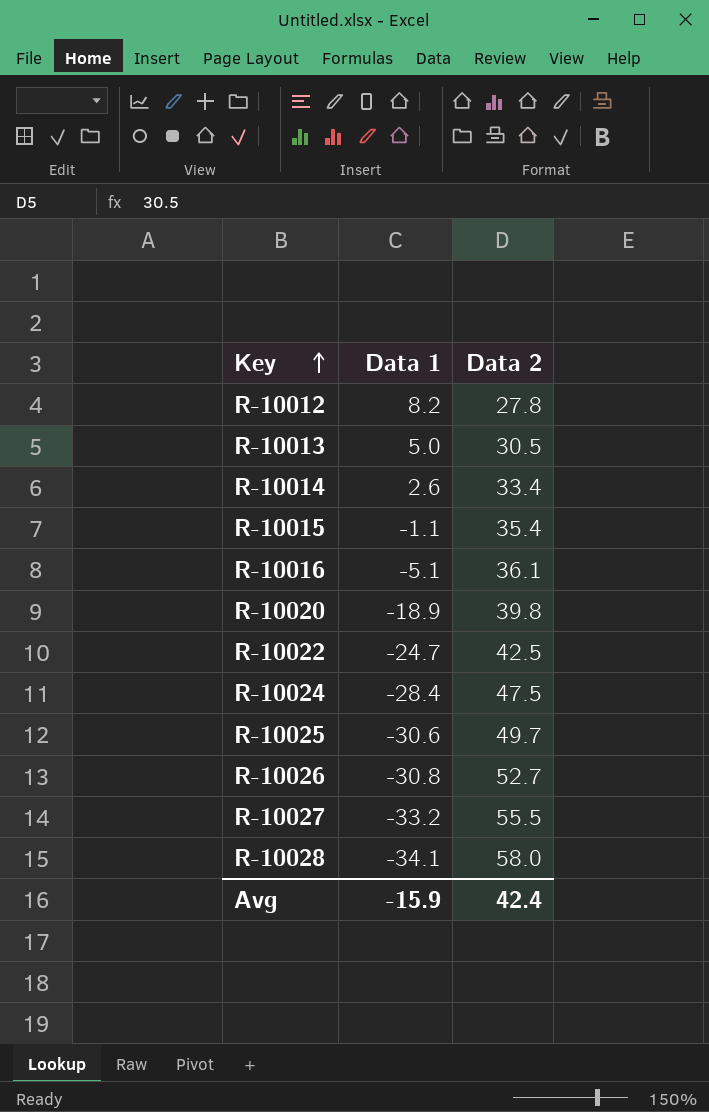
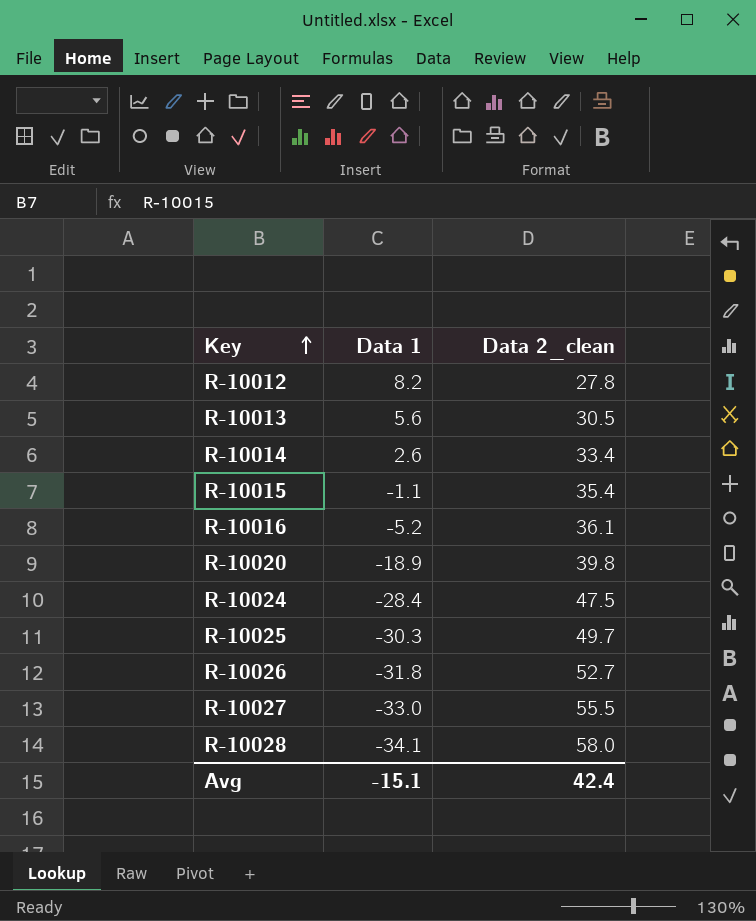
column name: Data 2 -> Data 2_clean
row R-10022: -24.7 | 42.5 -> none
R-10013 | Data 1: 5.0 -> 5.6
R-10016 | Data 1: -5.1 -> -5.2
R-10025 | Data 1: -30.6 -> -30.3
R-10026 | Data 1: -30.8 -> -31.8
R-10027 | Data 1: -33.2 -> -33.0
Avg | Data 1: -15.9 -> -15.1

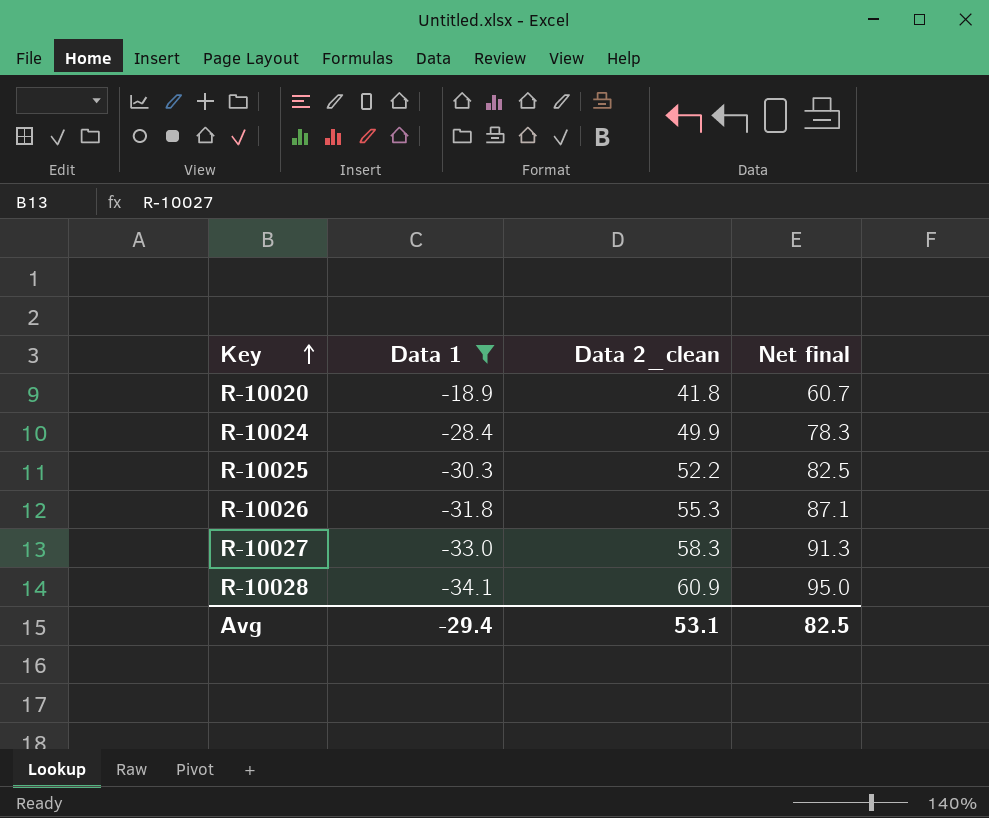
filter: none -> Data 1 <= -18.9
column Net final | formula: none -> [Data 2_clean] - [Data 1]
R-10020 | Data 2_clean: 39.8 -> 41.8
R-10024 | Data 2_clean: 47.5 -> 49.9
R-10025 | Data 2_clean: 49.7 -> 52.2
R-10026 | Data 2_clean: 52.7 -> 55.3
R-10027 | Data 2_clean: 55.5 -> 58.3
R-10028 | Data 2_clean: 58.0 -> 60.9
Avg | Data 1: -15.1 -> -29.4
Avg | Data 2_clean: 42.4 -> 53.1

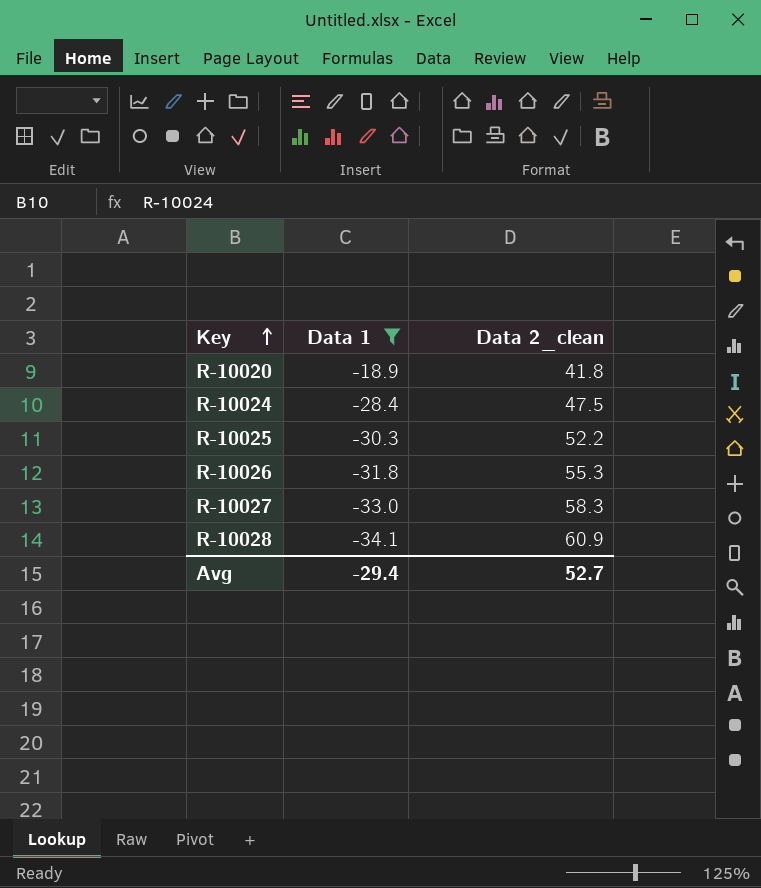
column Net final | formula: [Data 2_clean] - [Data 1] -> none
R-10024 | Data 2_clean: 49.9 -> 47.5
Avg | Data 2_clean: 53.1 -> 52.7

